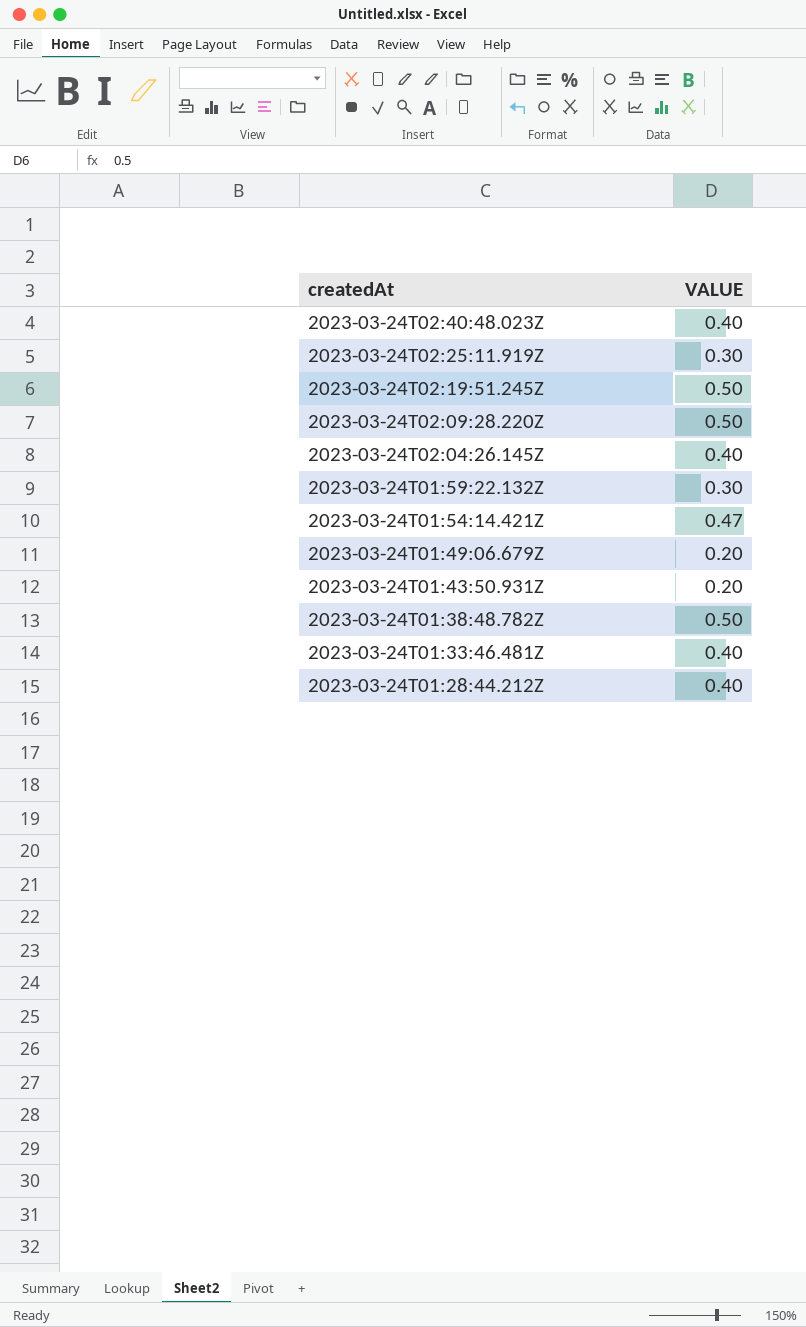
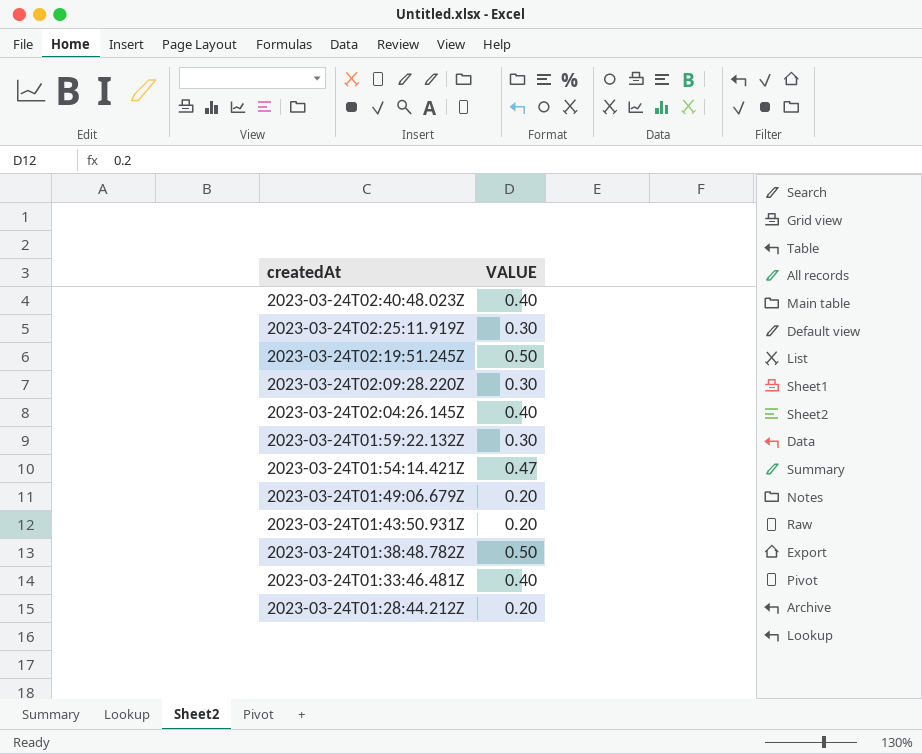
2023-03-24T02:09:28.220Z | VALUE: 0.50 -> 0.30
2023-03-24T01:28:44.212Z | VALUE: 0.40 -> 0.20

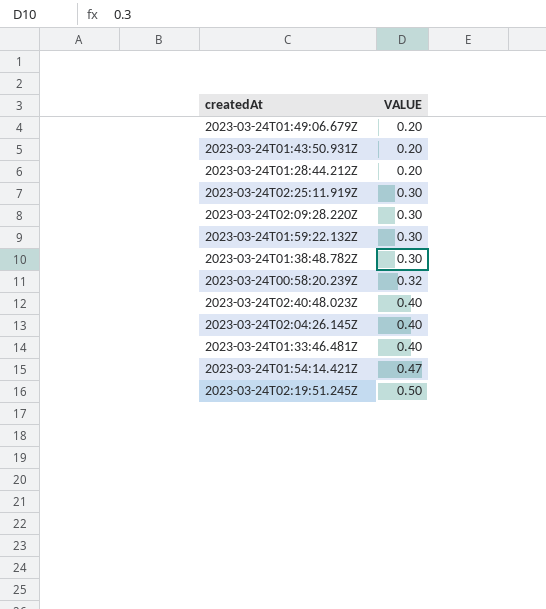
row order: createdAt descending -> VALUE ascending
2023-03-24T01:38:48.782Z | VALUE: 0.50 -> 0.30
row 2023-03-24T00:58:20.239Z: none -> 0.32

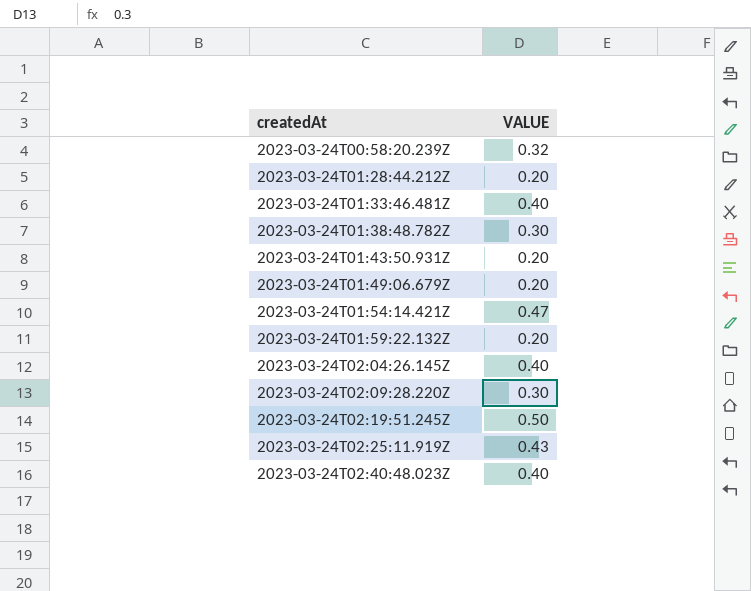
row order: VALUE ascending -> createdAt ascending
2023-03-24T01:59:22.132Z | VALUE: 0.30 -> 0.20
2023-03-24T02:25:11.919Z | VALUE: 0.30 -> 0.43

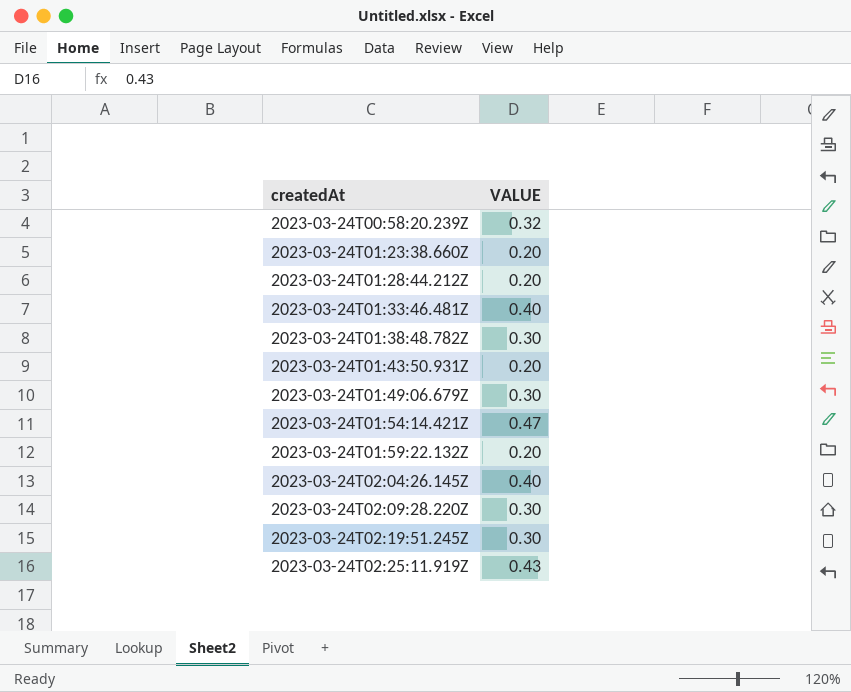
row 2023-03-24T02:40:48.023Z: 0.40 -> none
row 2023-03-24T01:23:38.660Z: none -> 0.20
2023-03-24T01:49:06.679Z | VALUE: 0.20 -> 0.30
2023-03-24T02:19:51.245Z | VALUE: 0.50 -> 0.30

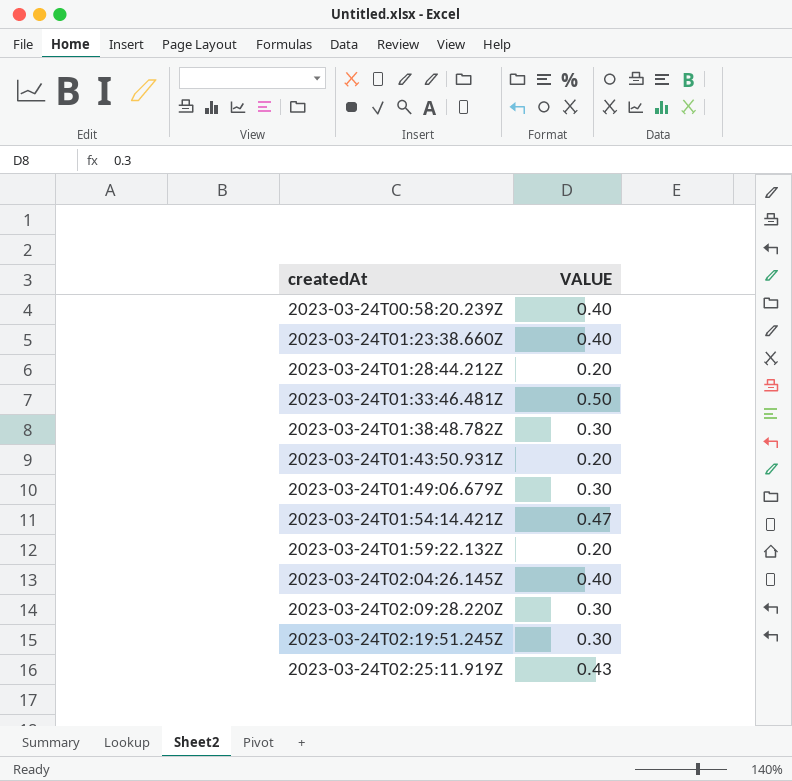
2023-03-24T00:58:20.239Z | VALUE: 0.32 -> 0.40
2023-03-24T01:23:38.660Z | VALUE: 0.20 -> 0.40
2023-03-24T01:33:46.481Z | VALUE: 0.40 -> 0.50

